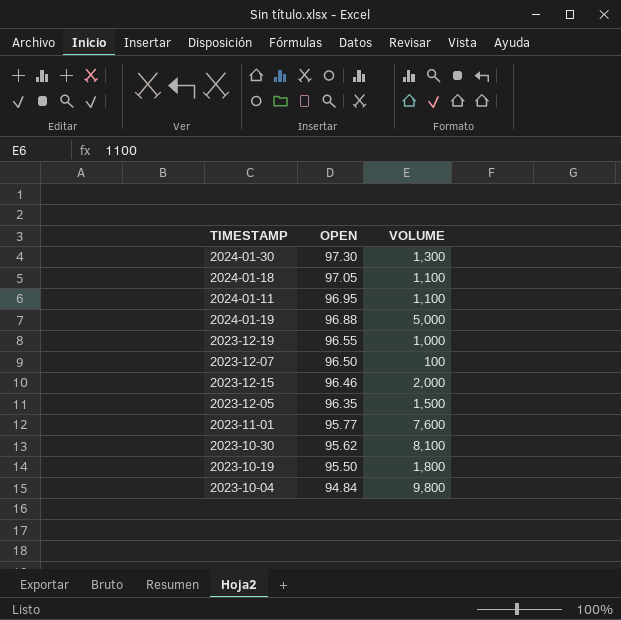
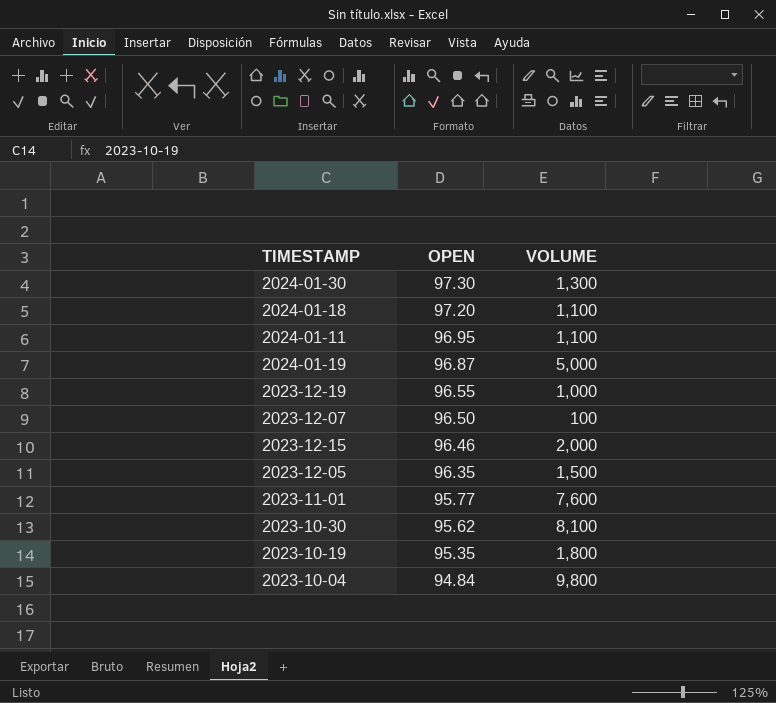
2024-01-18 | OPEN: 97.05 -> 97.20
2024-01-19 | OPEN: 96.88 -> 96.87
2023-10-19 | OPEN: 95.50 -> 95.35

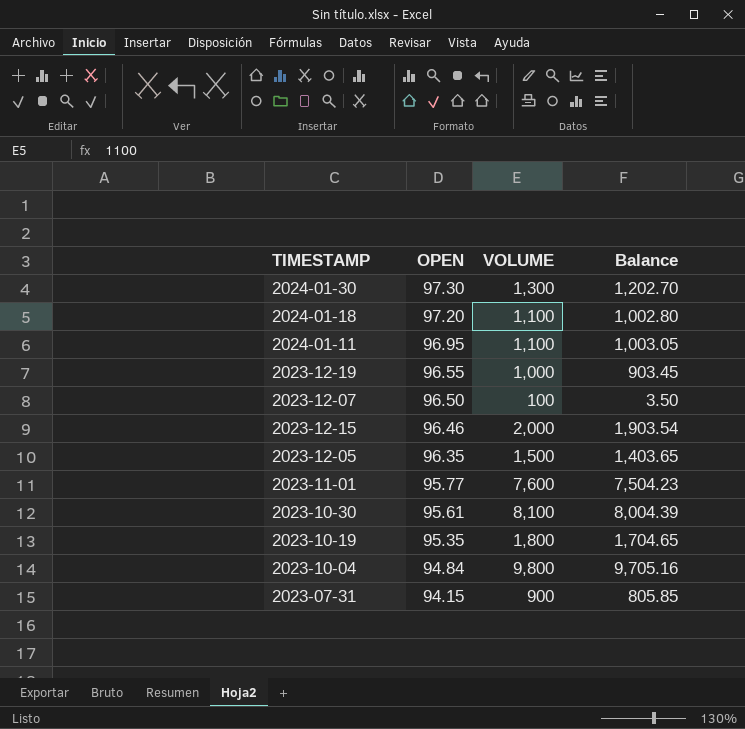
column Balance | formula: none -> [VOLUME] - [OPEN]
row 2024-01-19: 96.87 | 5,000 -> none
2023-10-30 | OPEN: 95.62 -> 95.61
row 2023-07-31: none -> 94.15 | 900 | 805.85

